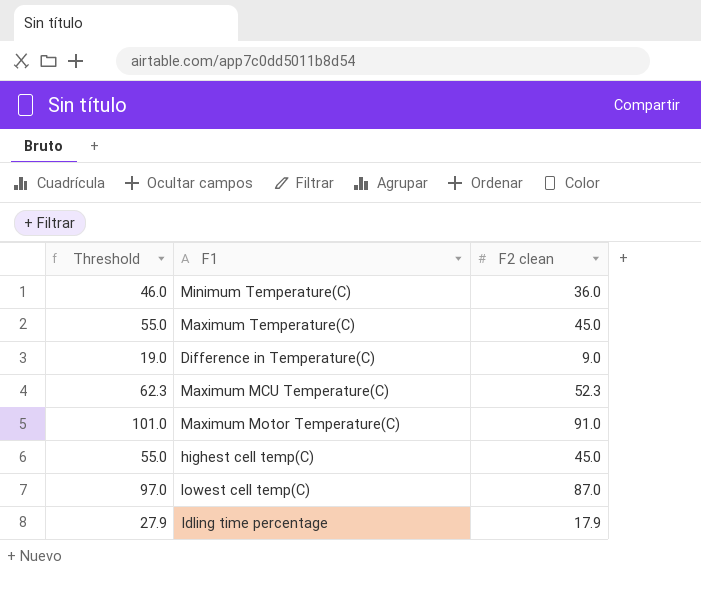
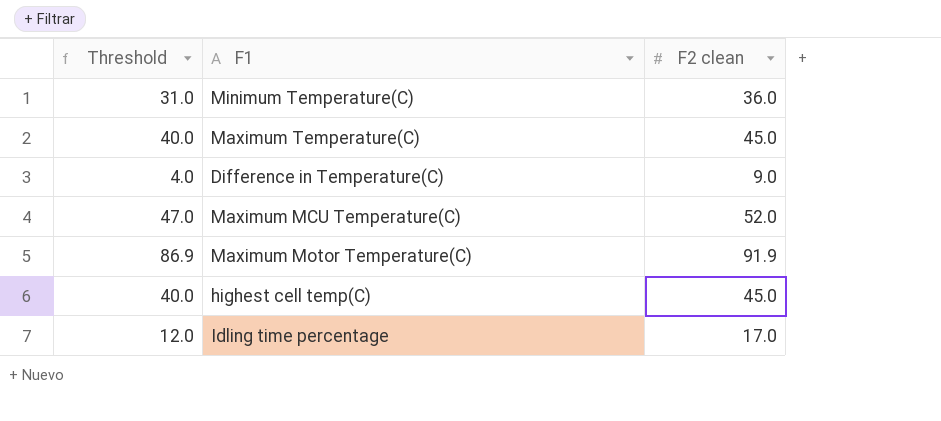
column Threshold | formula: [F2 clean] + 10 -> [F2 clean] - 5
row lowest cell temp(C): 97.0 | 87.0 -> none
Maximum MCU Temperature(C) | F2 clean: 52.3 -> 52.0
Maximum Motor Temperature(C) | F2 clean: 91.0 -> 91.9
Idling time percentage | F2 clean: 17.9 -> 17.0

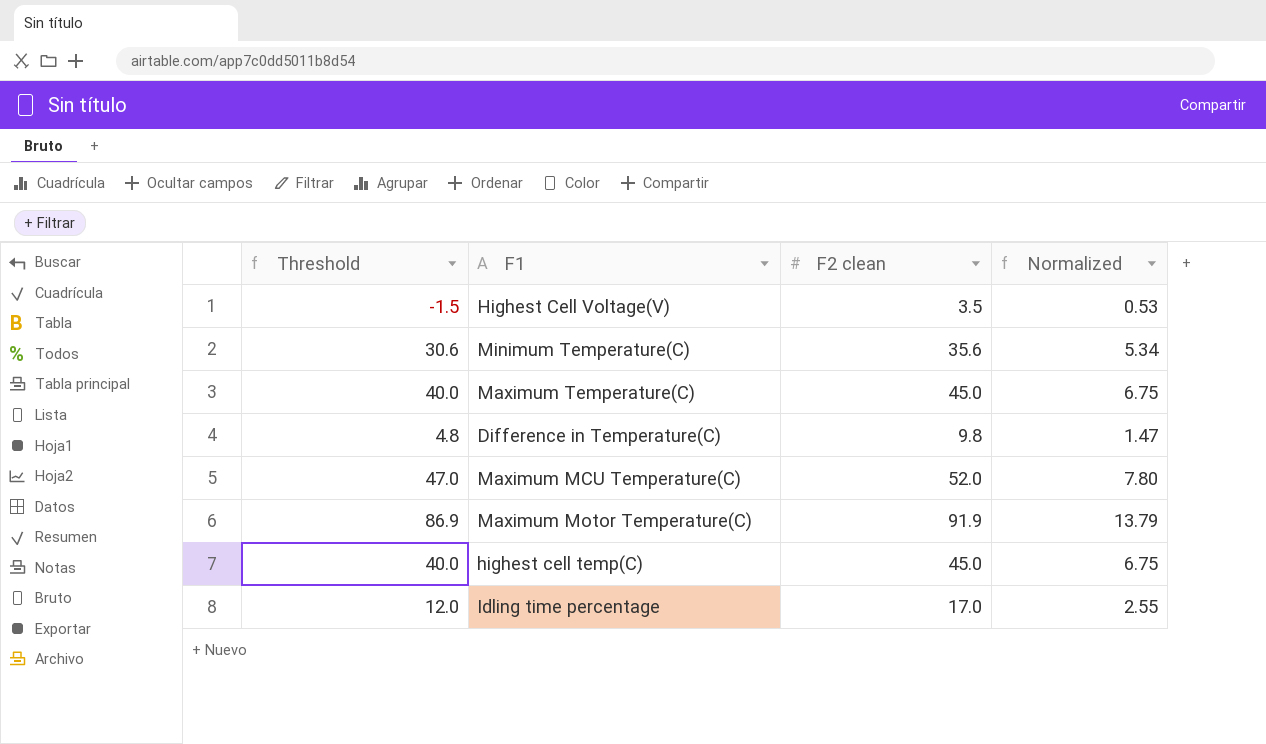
column Normalized | formula: none -> [F2 clean] * 0.15
row Highest Cell Voltage(V): none -> -1.5 | 3.5 | 0.53
Minimum Temperature(C) | Threshold: 31.0 -> 30.6
Minimum Temperature(C) | F2 clean: 36.0 -> 35.6
Difference in Temperature(C) | Threshold: 4.0 -> 4.8
Difference in Temperature(C) | F2 clean: 9.0 -> 9.8

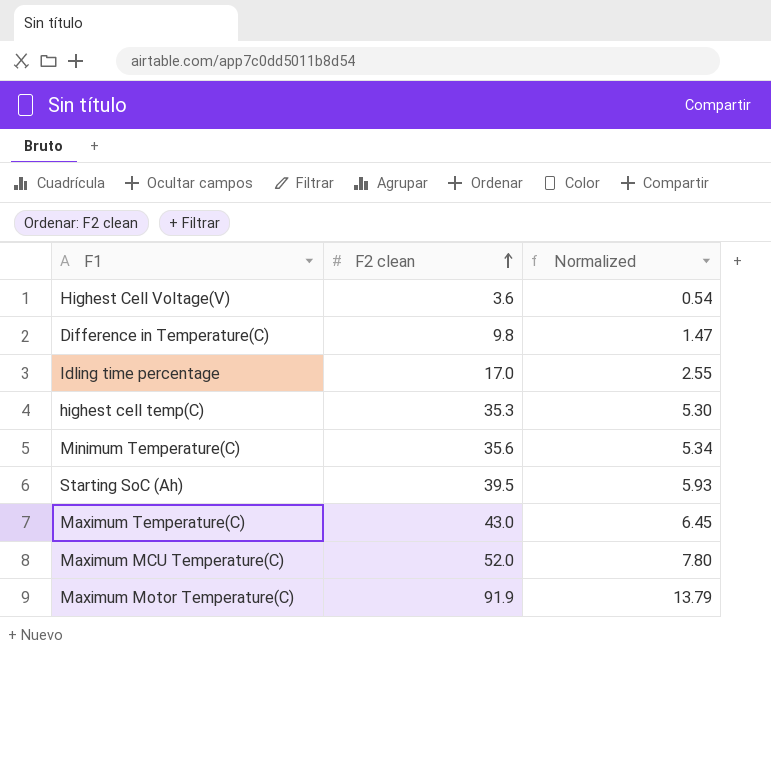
row order: none -> F2 clean ascending
column Threshold | formula: [F2 clean] - 5 -> none
Highest Cell Voltage(V) | F2 clean: 3.5 -> 3.6
Highest Cell Voltage(V) | Normalized: 0.53 -> 0.54
highest cell temp(C) | F2 clean: 45.0 -> 35.3
highest cell temp(C) | Normalized: 6.75 -> 5.30
row Starting SoC (Ah): none -> 39.5 | 5.93
Maximum Temperature(C) | F2 clean: 45.0 -> 43.0
Maximum Temperature(C) | Normalized: 6.75 -> 6.45

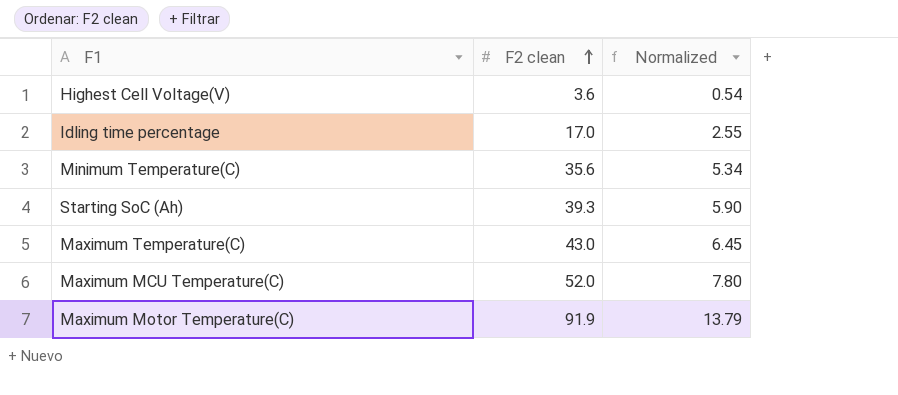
row Difference in Temperature(C): 9.8 | 1.47 -> none
row highest cell temp(C): 35.3 | 5.30 -> none
Starting SoC (Ah) | F2 clean: 39.5 -> 39.3
Starting SoC (Ah) | Normalized: 5.93 -> 5.90

